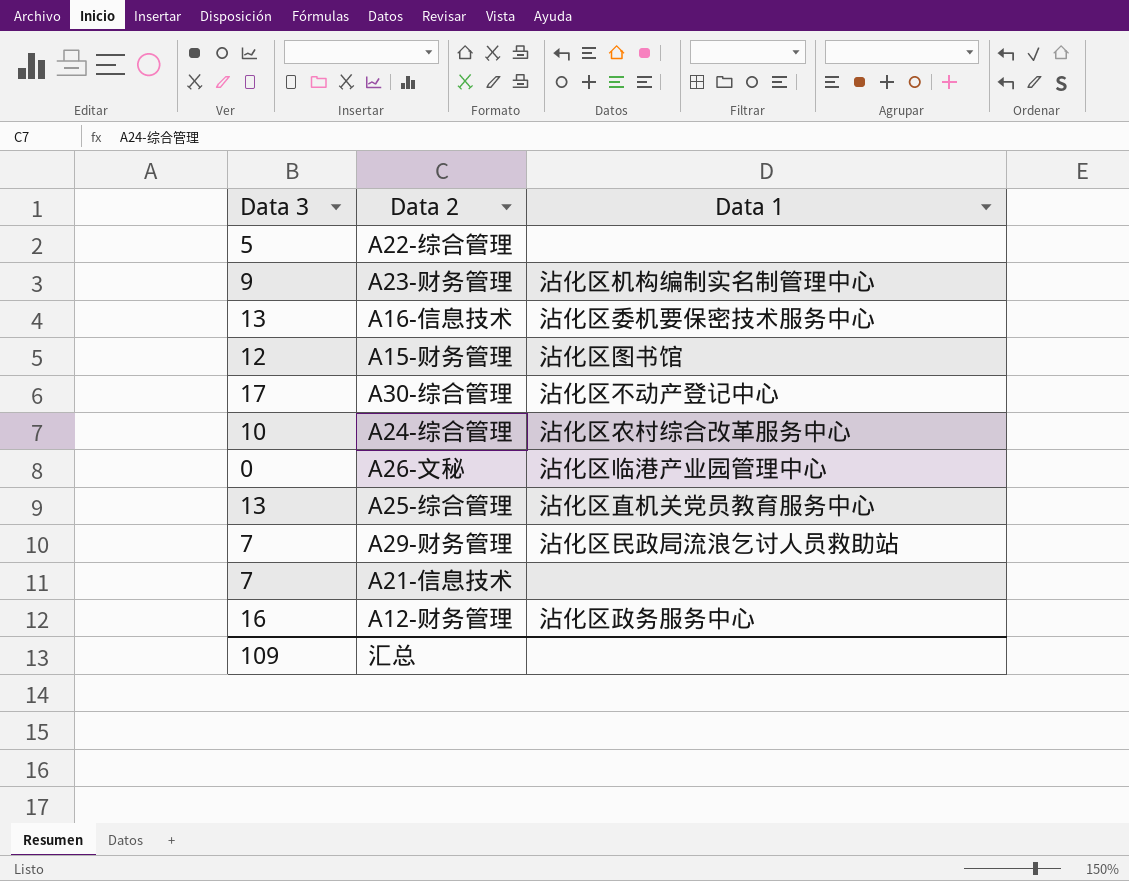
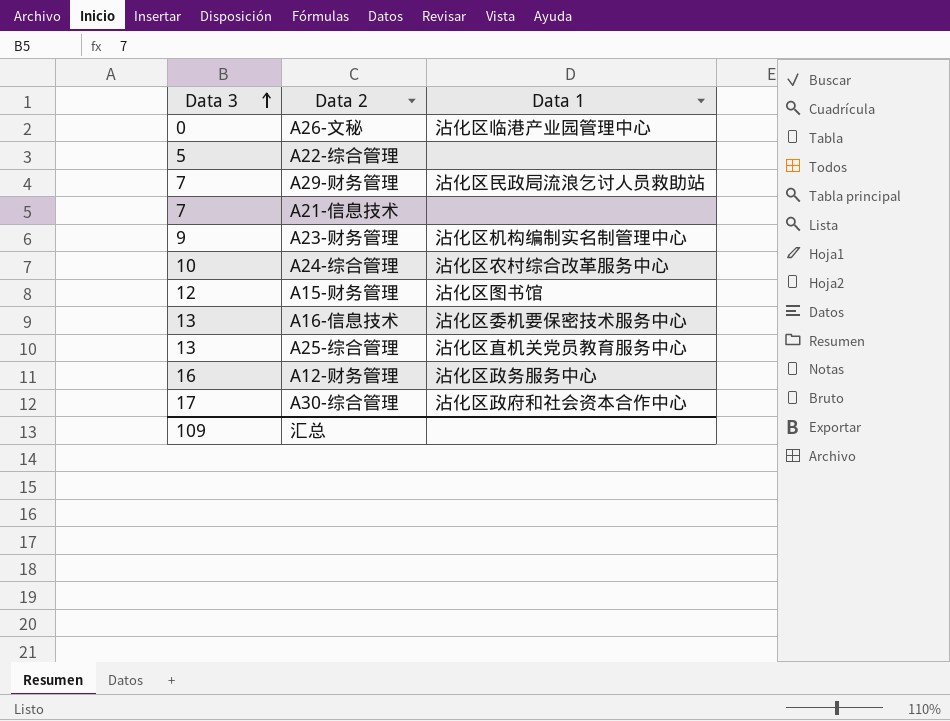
row order: none -> Data 3 ascending
A30-综合管理 | Data 1: 沾化区不动产登记中心 -> 沾化区政府和社会资本合作中心

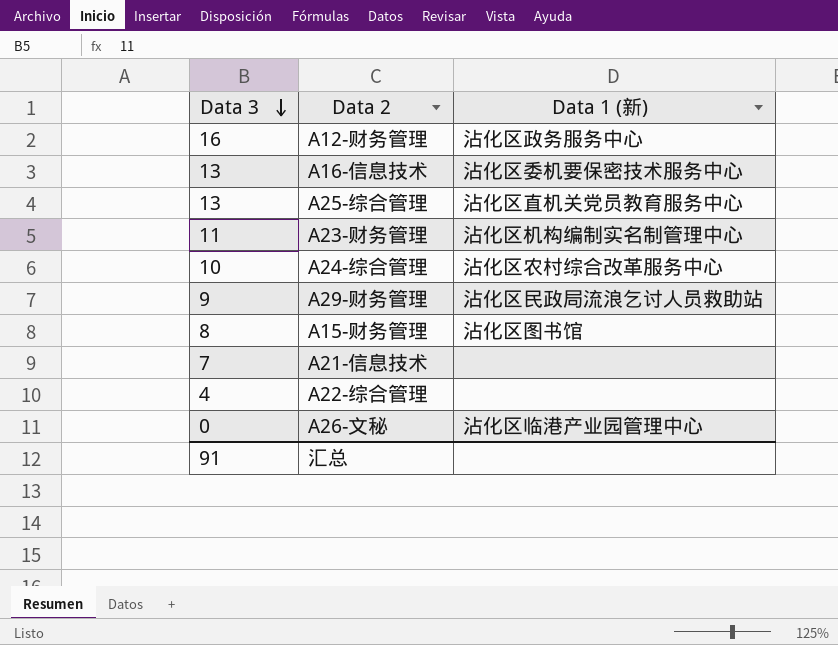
row order: Data 3 ascending -> Data 3 descending
column name: Data 1 -> Data 1 (新)
row A30-综合管理: 17 | 沾化区政府和社会资本合作中心 -> none
A23-财务管理 | Data 3: 9 -> 11
A29-财务管理 | Data 3: 7 -> 9
A15-财务管理 | Data 3: 12 -> 8
A22-综合管理 | Data 3: 5 -> 4
汇总 | Data 3: 109 -> 91

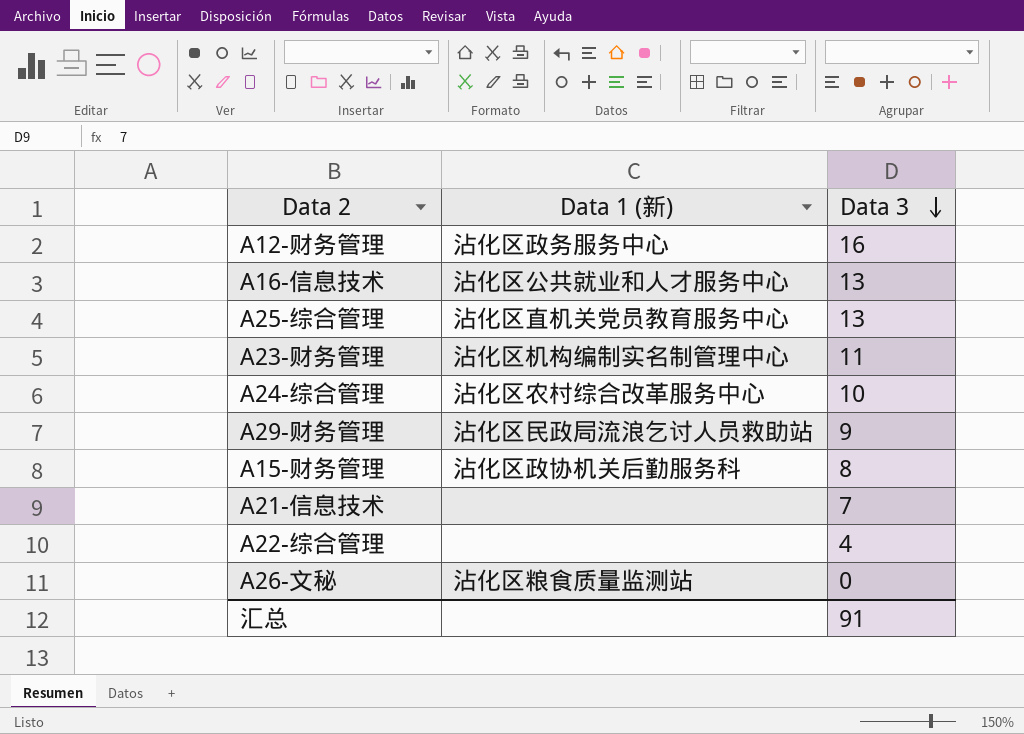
column Data 3 | position: 1 -> 3
A16-信息技术 | Data 1 (新): 沾化区委机要保密技术服务中心 -> 沾化区公共就业和人才服务中心
A15-财务管理 | Data 1 (新): 沾化区图书馆 -> 沾化区政协机关后勤服务科
A26-文秘 | Data 1 (新): 沾化区临港产业园管理中心 -> 沾化区粮食质量监测站

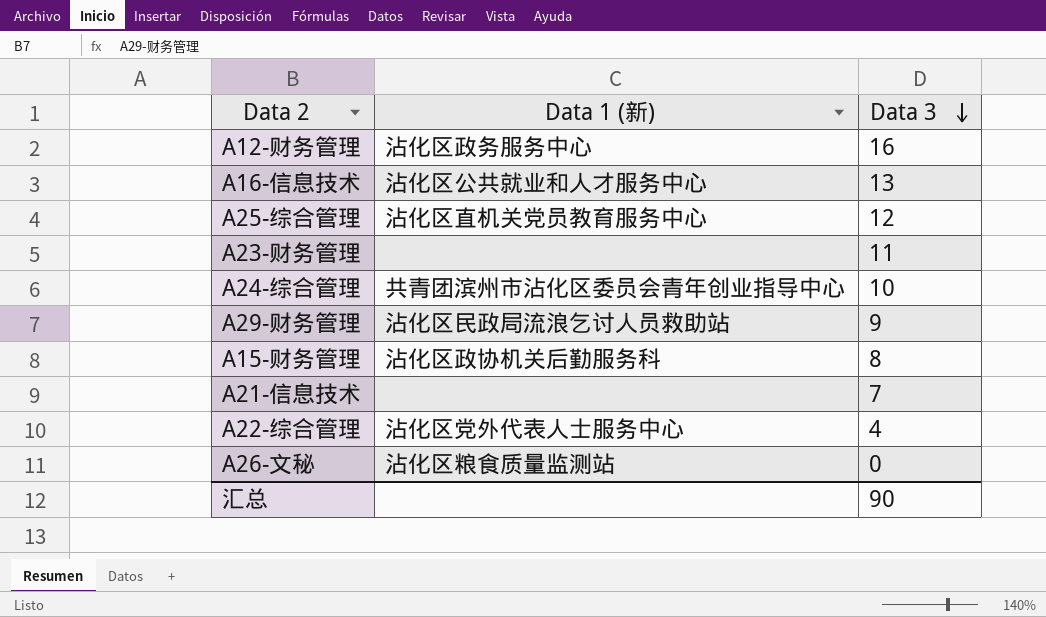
A25-综合管理 | Data 3: 13 -> 12
A23-财务管理 | Data 1 (新): 沾化区机构编制实名制管理中心 -> none
A24-综合管理 | Data 1 (新): 沾化区农村综合改革服务中心 -> 共青团滨州市沾化区委员会青年创业指导中心
A22-综合管理 | Data 1 (新): none -> 沾化区党外代表人士服务中心
汇总 | Data 3: 91 -> 90

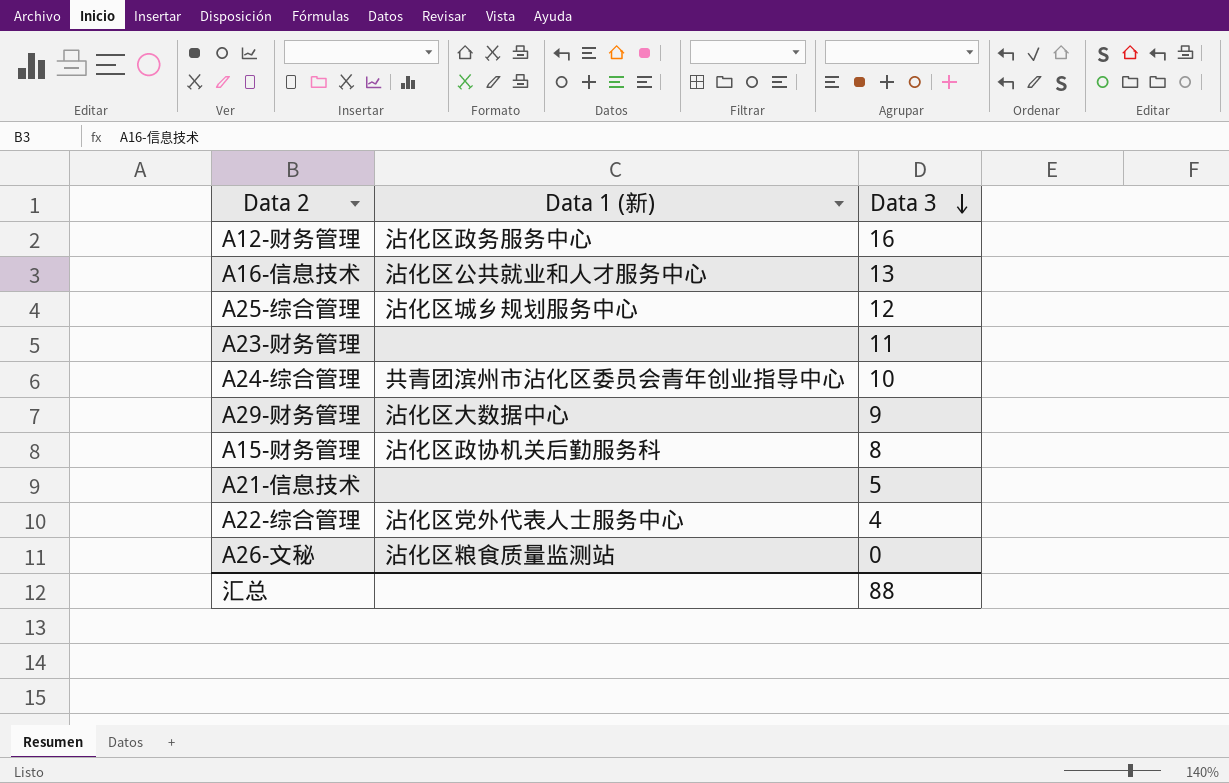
A25-综合管理 | Data 1 (新): 沾化区直机关党员教育服务中心 -> 沾化区城乡规划服务中心
A29-财务管理 | Data 1 (新): 沾化区民政局流浪乞讨人员救助站 -> 沾化区大数据中心
A21-信息技术 | Data 3: 7 -> 5
汇总 | Data 3: 90 -> 88

